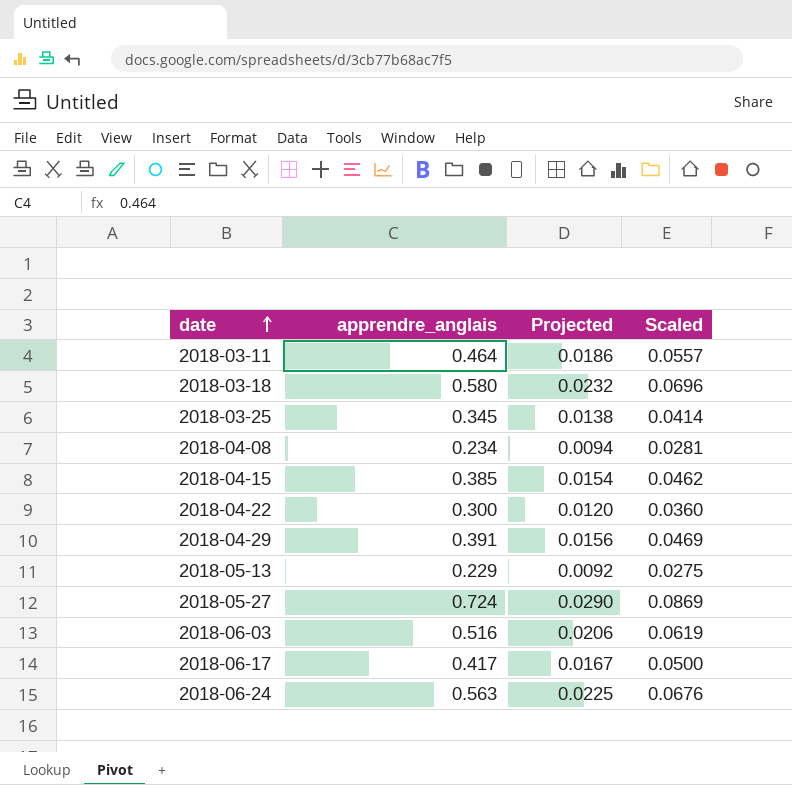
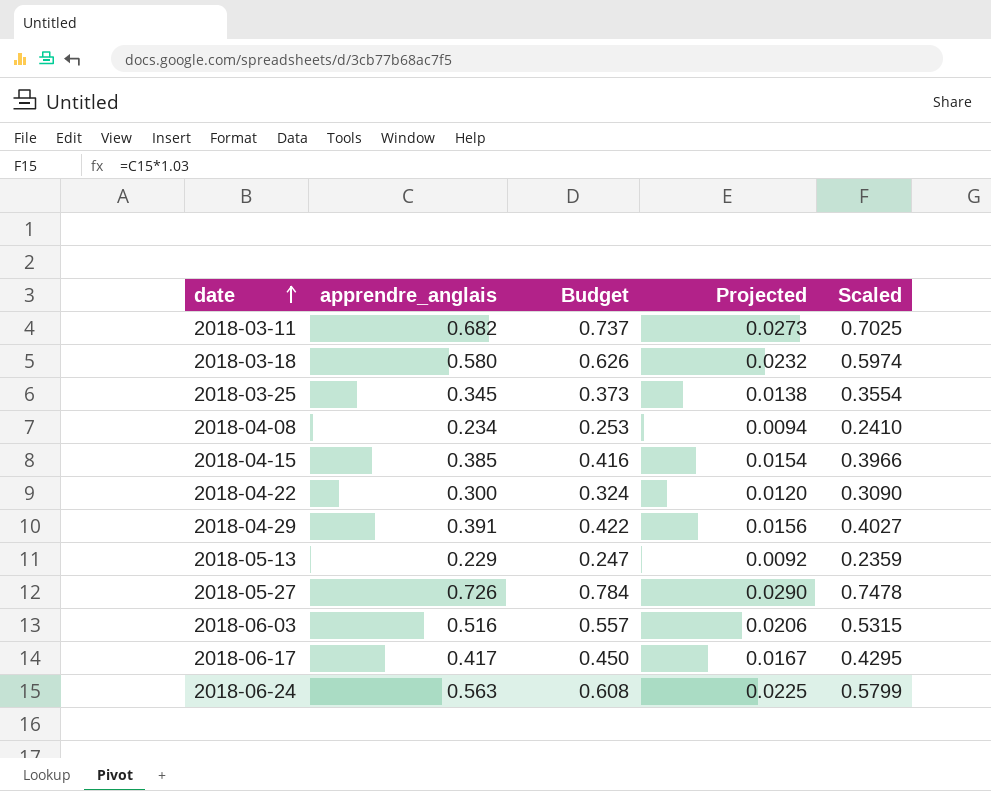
column Budget | formula: none -> [apprendre_anglais] * 1.08
column Scaled | formula: [apprendre_anglais] * 0.12 -> [apprendre_anglais] * 1.03
2018-03-11 | apprendre_anglais: 0.464 -> 0.682
2018-03-11 | Projected: 0.0186 -> 0.0273
2018-05-27 | apprendre_anglais: 0.724 -> 0.726

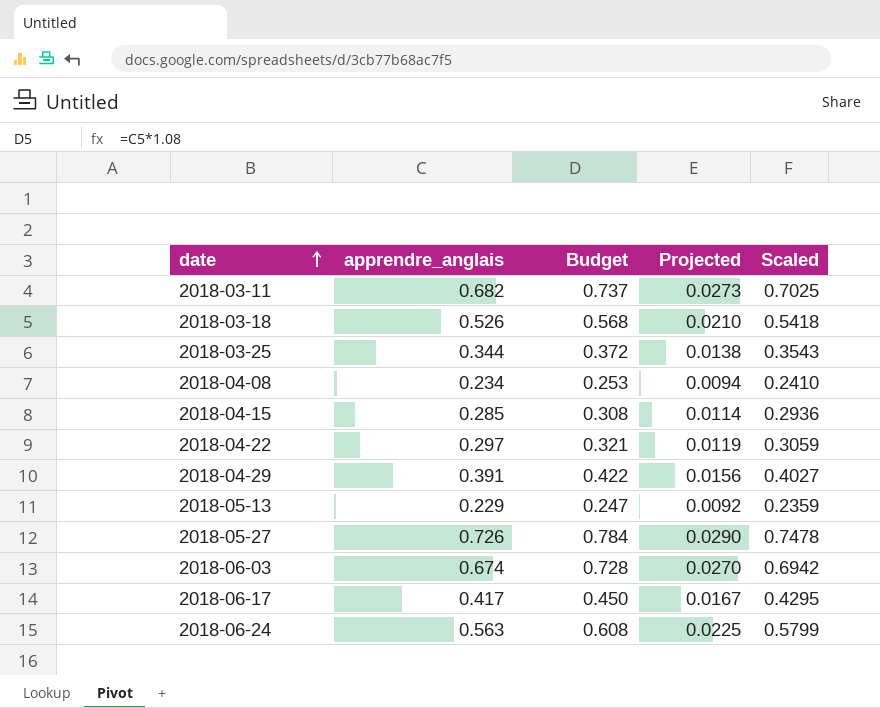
2018-03-18 | apprendre_anglais: 0.580 -> 0.526
2018-03-18 | Budget: 0.626 -> 0.568
2018-03-18 | Projected: 0.0232 -> 0.0210
2018-03-18 | Scaled: 0.5974 -> 0.5418
2018-03-25 | apprendre_anglais: 0.345 -> 0.344
2018-03-25 | Budget: 0.373 -> 0.372
2018-03-25 | Scaled: 0.3554 -> 0.3543
2018-04-15 | apprendre_anglais: 0.385 -> 0.285
2018-04-15 | Budget: 0.416 -> 0.308
2018-04-15 | Projected: 0.0154 -> 0.0114
2018-04-15 | Scaled: 0.3966 -> 0.2936
2018-04-22 | apprendre_anglais: 0.300 -> 0.297
2018-04-22 | Budget: 0.324 -> 0.321
2018-04-22 | Projected: 0.0120 -> 0.0119
2018-04-22 | Scaled: 0.3090 -> 0.3059
2018-06-03 | apprendre_anglais: 0.516 -> 0.674
2018-06-03 | Budget: 0.557 -> 0.728
2018-06-03 | Projected: 0.0206 -> 0.0270
2018-06-03 | Scaled: 0.5315 -> 0.6942

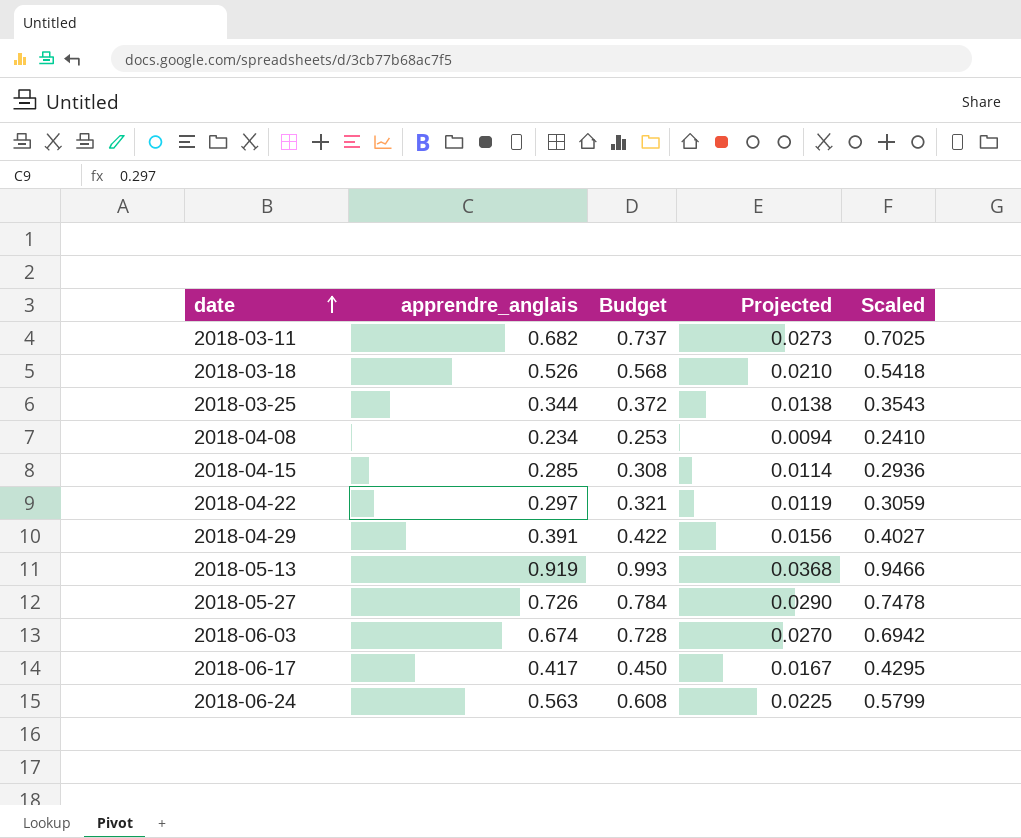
2018-05-13 | apprendre_anglais: 0.229 -> 0.919
2018-05-13 | Budget: 0.247 -> 0.993
2018-05-13 | Projected: 0.0092 -> 0.0368
2018-05-13 | Scaled: 0.2359 -> 0.9466

